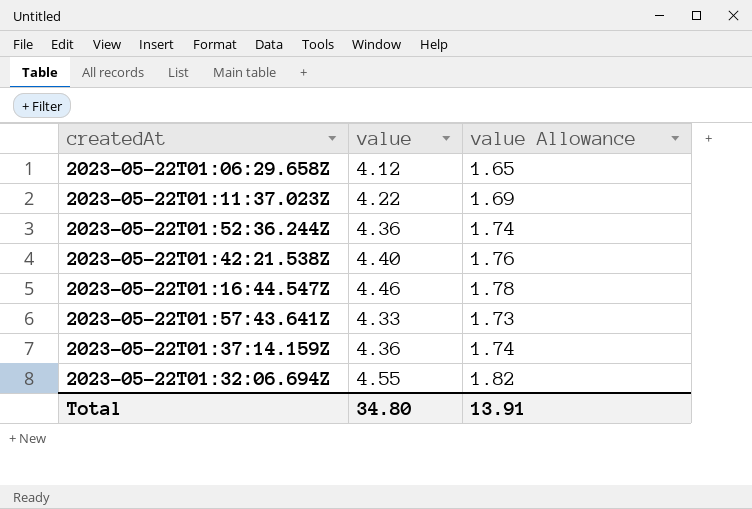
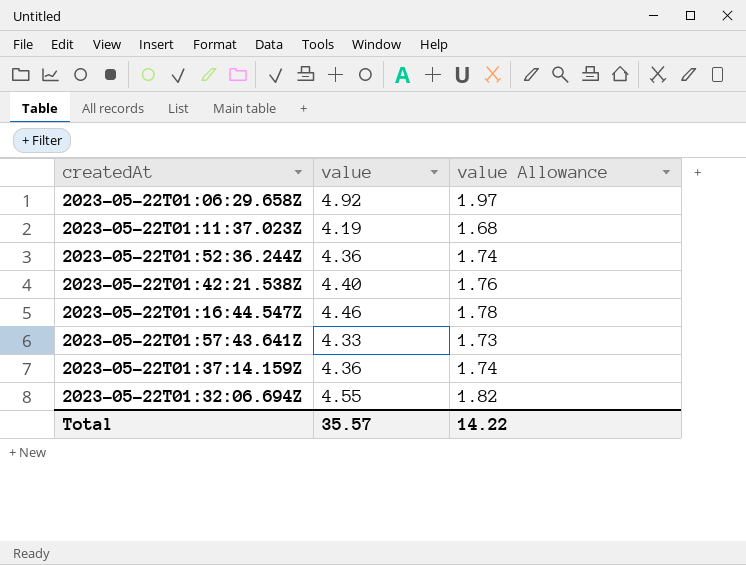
2023-05-22T01:06:29.658Z | value: 4.12 -> 4.92
2023-05-22T01:06:29.658Z | value Allowance: 1.65 -> 1.97
2023-05-22T01:11:37.023Z | value: 4.22 -> 4.19
2023-05-22T01:11:37.023Z | value Allowance: 1.69 -> 1.68
Total | value: 34.80 -> 35.57
Total | value Allowance: 13.91 -> 14.22

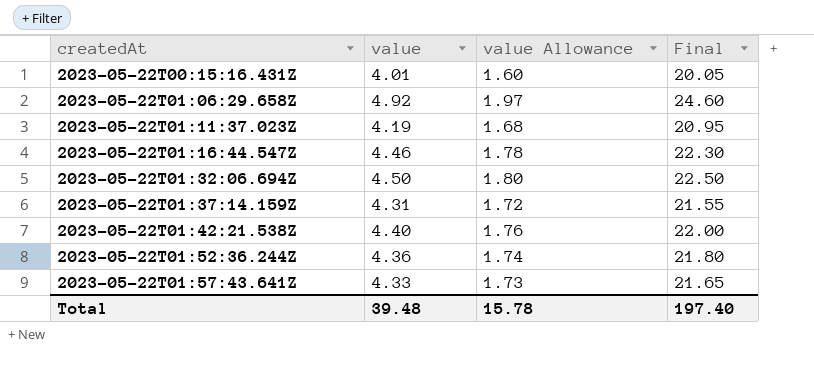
row order: none -> createdAt ascending
column Final | formula: none -> [value] * 5
row 2023-05-22T00:15:16.431Z: none -> 4.01 | 1.60 | 20.05
2023-05-22T01:32:06.694Z | value: 4.55 -> 4.50
2023-05-22T01:32:06.694Z | value Allowance: 1.82 -> 1.80
2023-05-22T01:37:14.159Z | value: 4.36 -> 4.31
2023-05-22T01:37:14.159Z | value Allowance: 1.74 -> 1.72
Total | value: 35.57 -> 39.48
Total | value Allowance: 14.22 -> 15.78

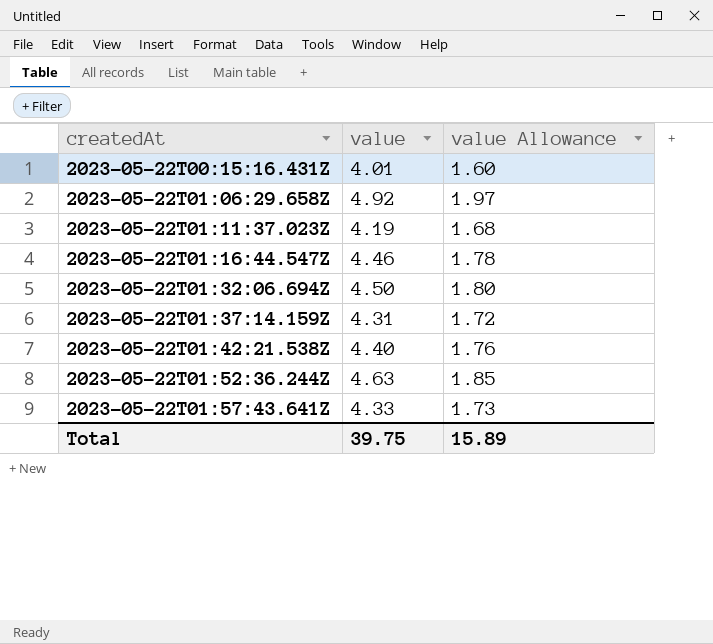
column Final | formula: [value] * 5 -> none
2023-05-22T01:52:36.244Z | value: 4.36 -> 4.63
2023-05-22T01:52:36.244Z | value Allowance: 1.74 -> 1.85
Total | value: 39.48 -> 39.75
Total | value Allowance: 15.78 -> 15.89

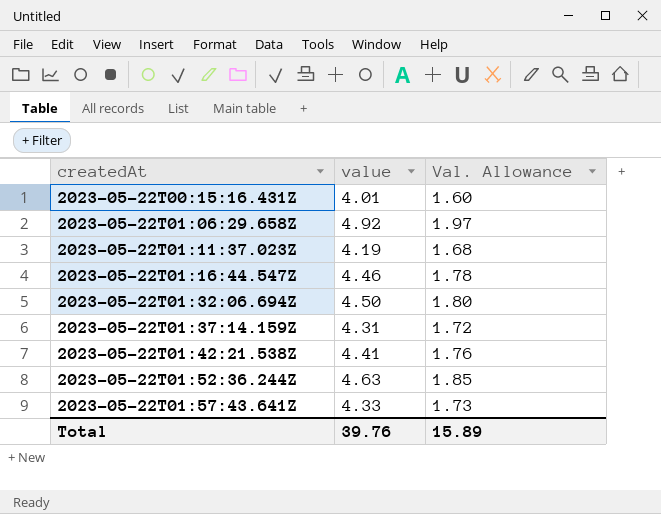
column name: value Allowance -> Val. Allowance
2023-05-22T01:42:21.538Z | value: 4.40 -> 4.41
Total | value: 39.75 -> 39.76

